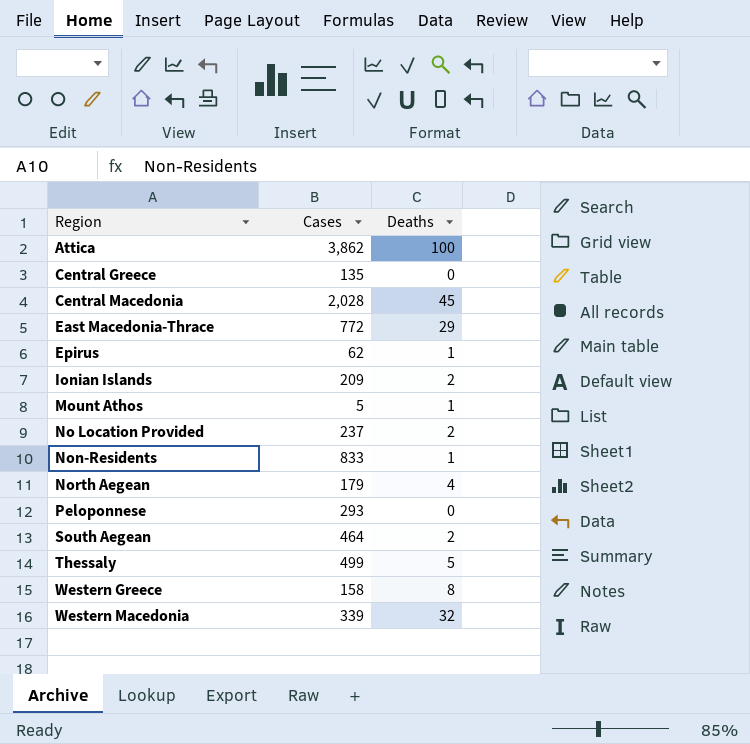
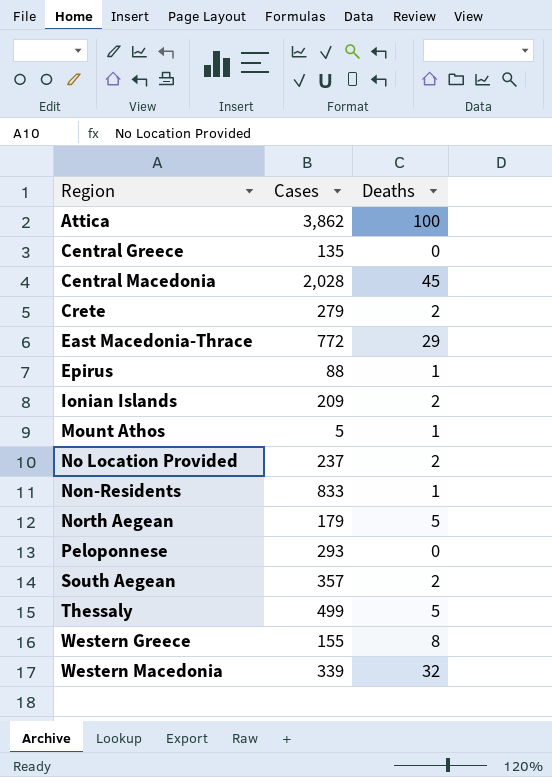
row Crete: none -> 279 | 2
Epirus | Cases: 62 -> 88
North Aegean | Deaths: 4 -> 5
South Aegean | Cases: 464 -> 357
Western Greece | Cases: 158 -> 155

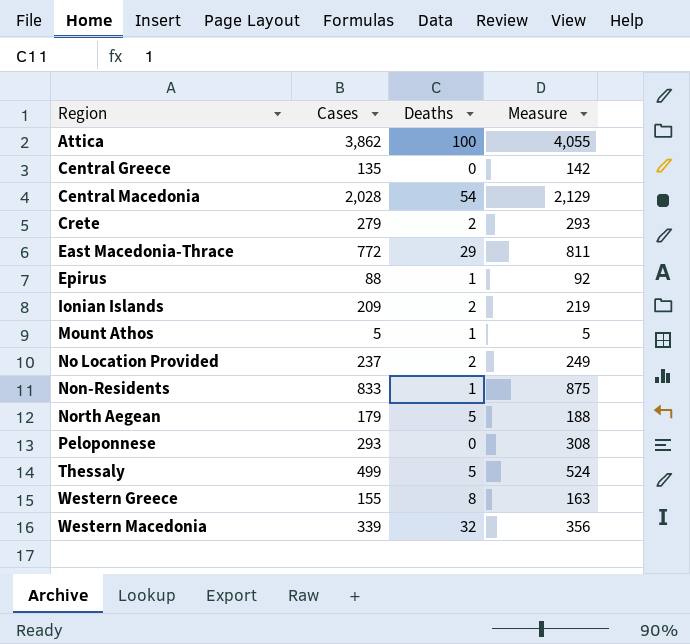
column Measure | formula: none -> [Cases] * 1.05
row South Aegean: 357 | 2 -> none
Central Macedonia | Deaths: 45 -> 54

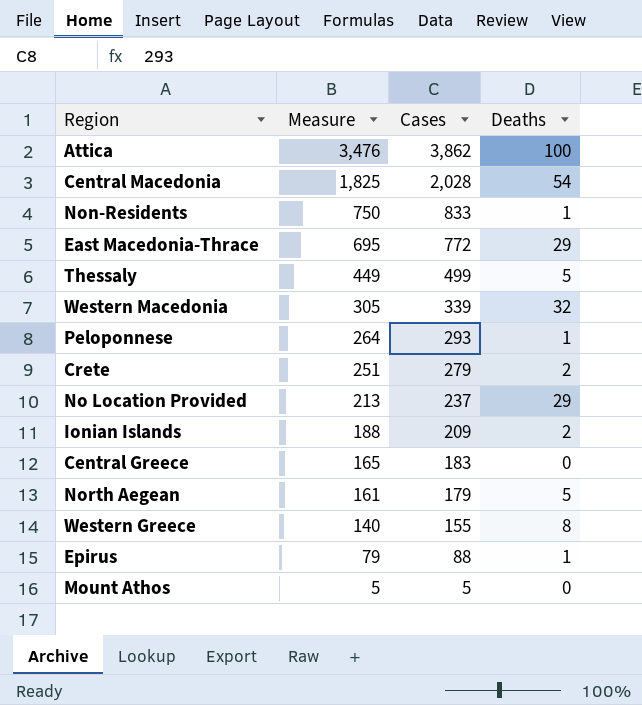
row order: Region ascending -> Measure descending
column Measure | formula: [Cases] * 1.05 -> [Cases] * 0.9
column Measure | position: 4 -> 2
Peloponnese | Deaths: 0 -> 1
No Location Provided | Deaths: 2 -> 29
Central Greece | Cases: 135 -> 183
Mount Athos | Deaths: 1 -> 0

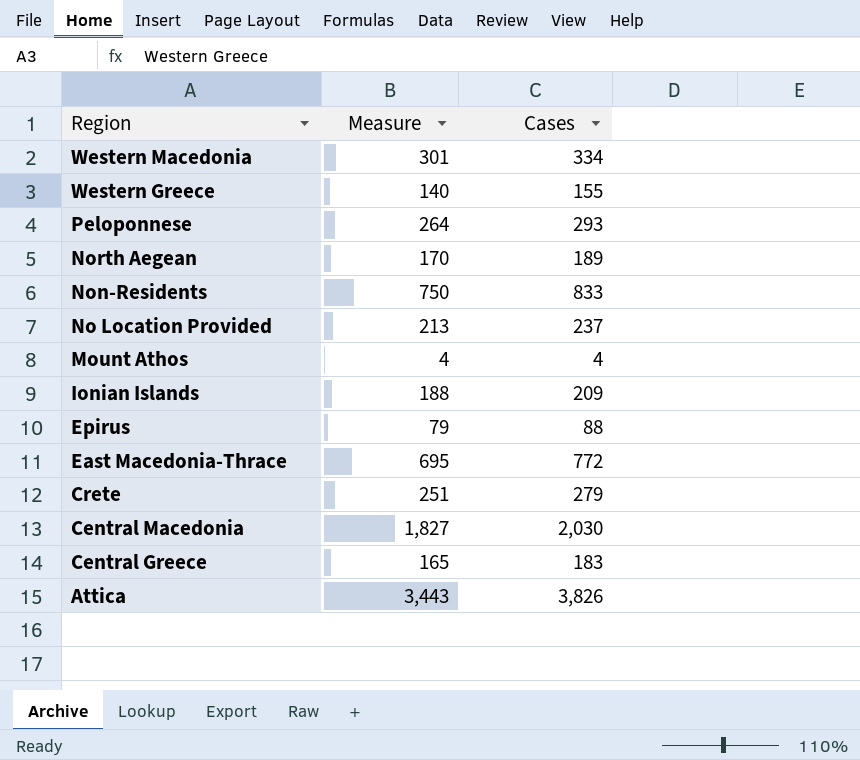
row order: Measure descending -> Region descending
column Deaths | position: 4 -> none
row Thessaly: 449 | 499 | 5 -> none
Western Macedonia | Measure: 305 -> 301
Western Macedonia | Cases: 339 -> 334
North Aegean | Measure: 161 -> 170
North Aegean | Cases: 179 -> 189
Mount Athos | Measure: 5 -> 4
Mount Athos | Cases: 5 -> 4
Central Macedonia | Measure: 1,825 -> 1,827
Central Macedonia | Cases: 2,028 -> 2,030
Attica | Measure: 3,476 -> 3,443
Attica | Cases: 3,862 -> 3,826

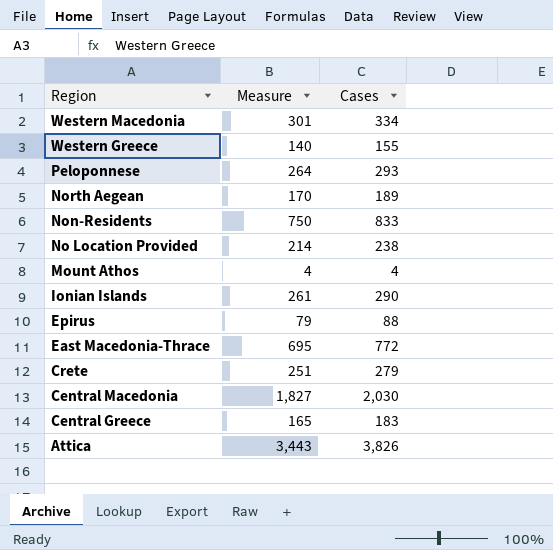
No Location Provided | Measure: 213 -> 214
No Location Provided | Cases: 237 -> 238
Ionian Islands | Measure: 188 -> 261
Ionian Islands | Cases: 209 -> 290

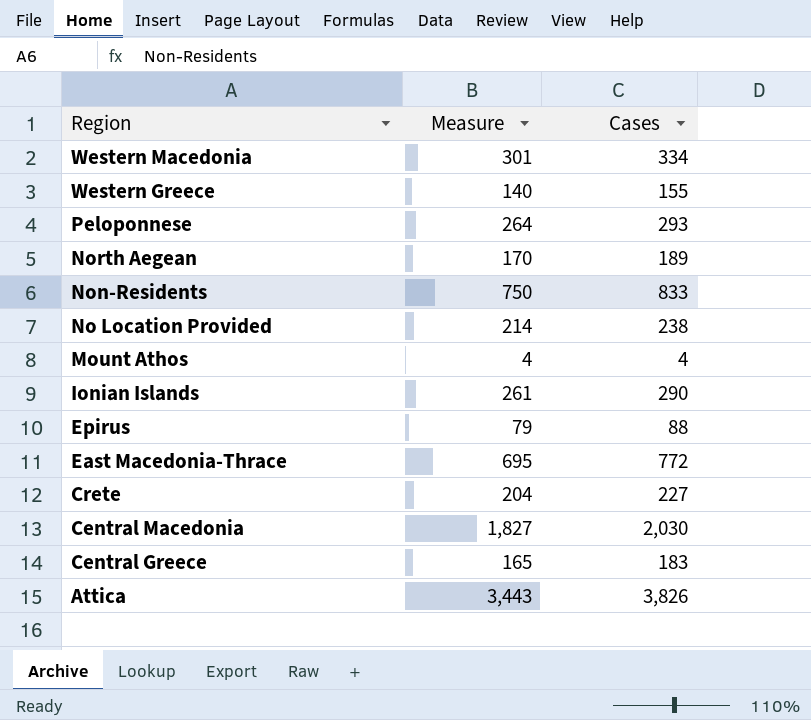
Crete | Measure: 251 -> 204
Crete | Cases: 279 -> 227

